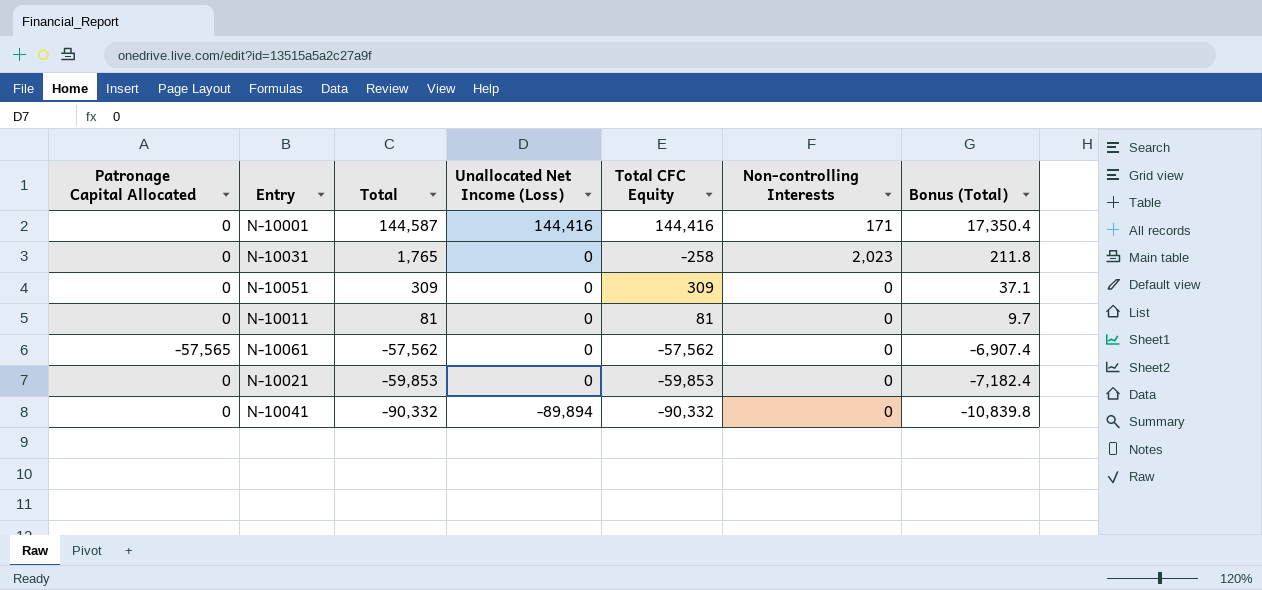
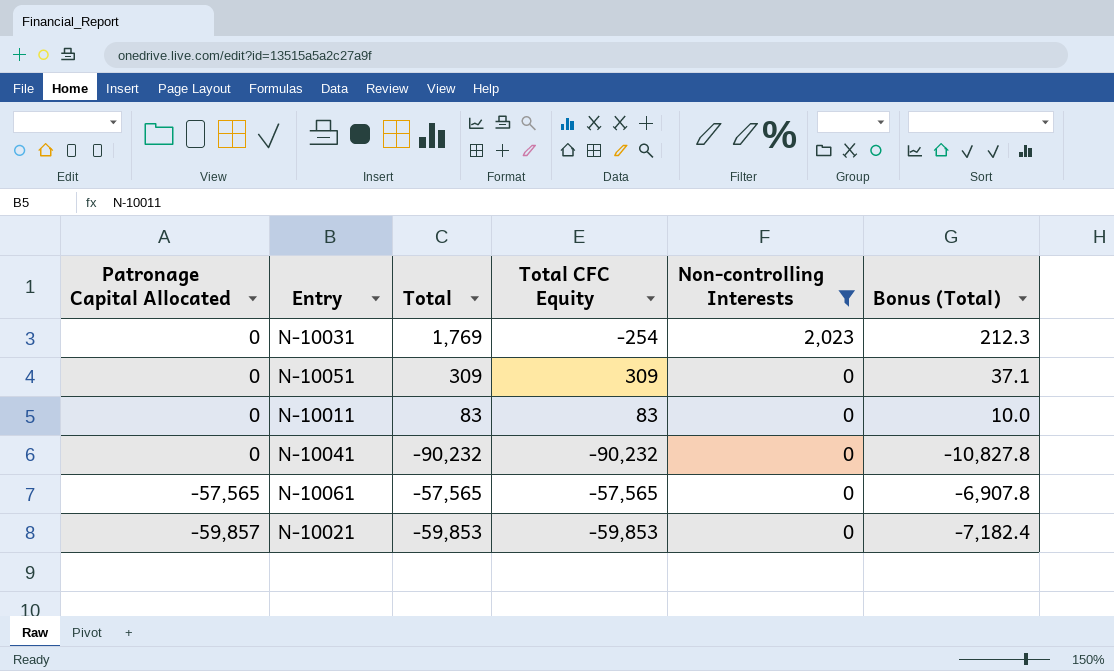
filter: none -> Non-controlling Interests != 171
row order: Total descending -> Patronage Capital Allocated descending
column Unallocated Net Income (Loss) | position: 4 -> none
N-10031 | Total: 1,765 -> 1,769
N-10031 | Total CFC Equity: -258 -> -254
N-10031 | Bonus (Total): 211.8 -> 212.3
N-10011 | Total: 81 -> 83
N-10011 | Total CFC Equity: 81 -> 83
N-10011 | Bonus (Total): 9.7 -> 10.0
N-10041 | Total: -90,332 -> -90,232
N-10041 | Total CFC Equity: -90,332 -> -90,232
N-10041 | Bonus (Total): -10,839.8 -> -10,827.8
N-10061 | Total: -57,562 -> -57,565
N-10061 | Total CFC Equity: -57,562 -> -57,565
N-10061 | Bonus (Total): -6,907.4 -> -6,907.8
N-10021 | Patronage Capital Allocated: 0 -> -59,857

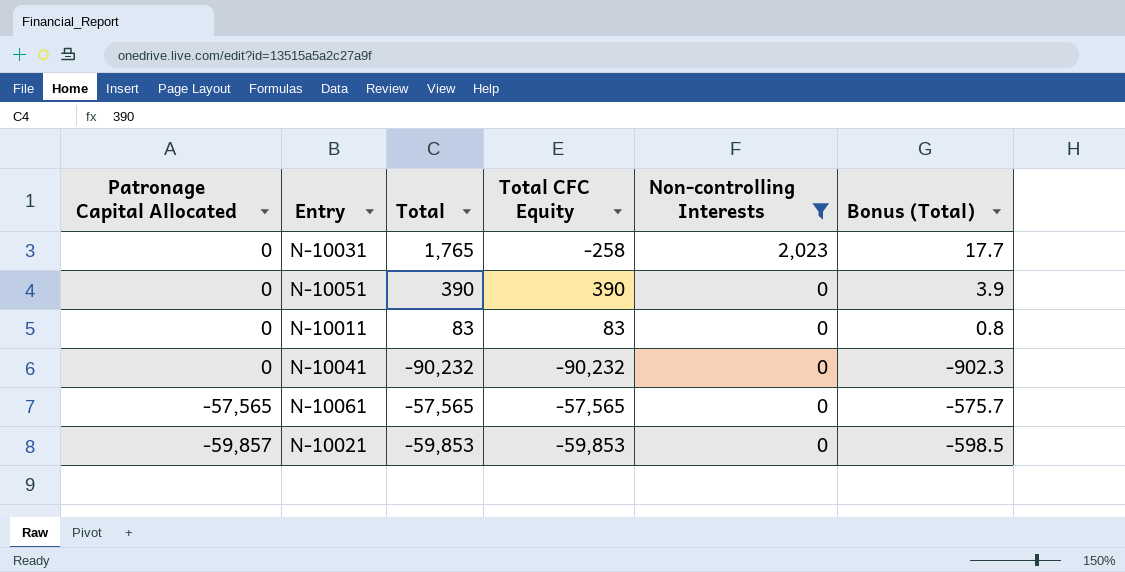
column Bonus (Total) | formula: [Total] * 0.12 -> [Total] * 0.01
N-10031 | Total: 1,769 -> 1,765
N-10031 | Total CFC Equity: -254 -> -258
N-10051 | Total: 309 -> 390
N-10051 | Total CFC Equity: 309 -> 390

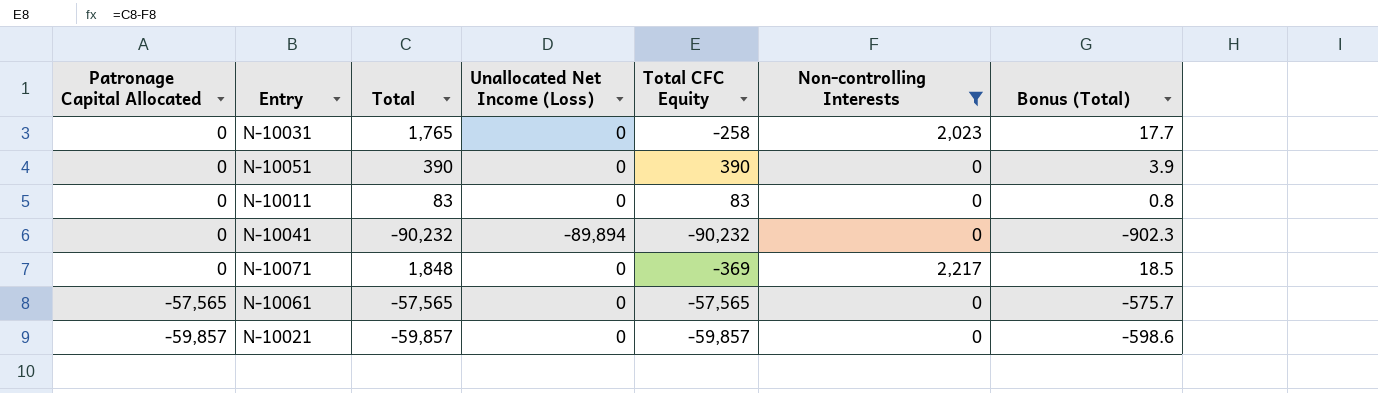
column Unallocated Net Income (Loss) | position: none -> 4
row N-10071: none -> 0 | 1,848 | 0 | -369 | 2,217 | 18.5
N-10021 | Total: -59,853 -> -59,857
N-10021 | Total CFC Equity: -59,853 -> -59,857
N-10021 | Bonus (Total): -598.5 -> -598.6

